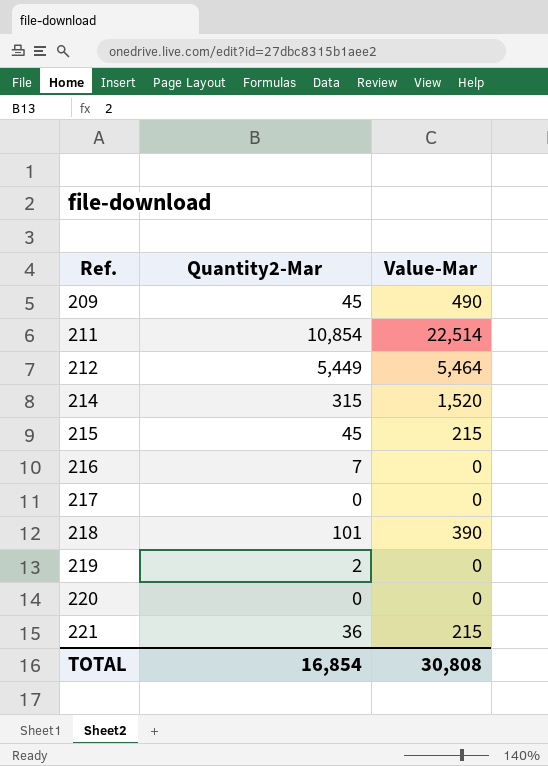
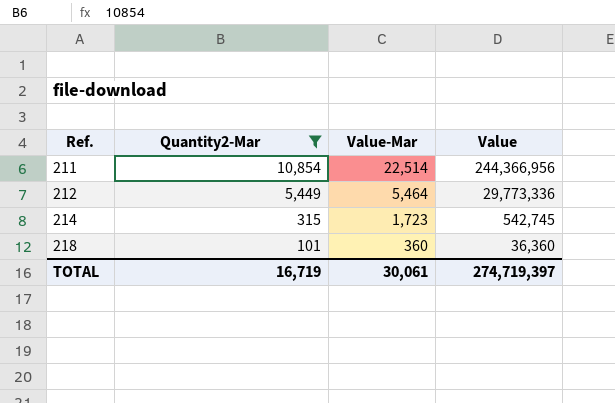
filter: none -> Quantity2-Mar >= 101
column Value | formula: none -> [Quantity2-Mar] * [Value-Mar]
214 | Value-Mar: 1,520 -> 1,723
218 | Value-Mar: 390 -> 360
TOTAL | Quantity2-Mar: 16,854 -> 16,719
TOTAL | Value-Mar: 30,808 -> 30,061

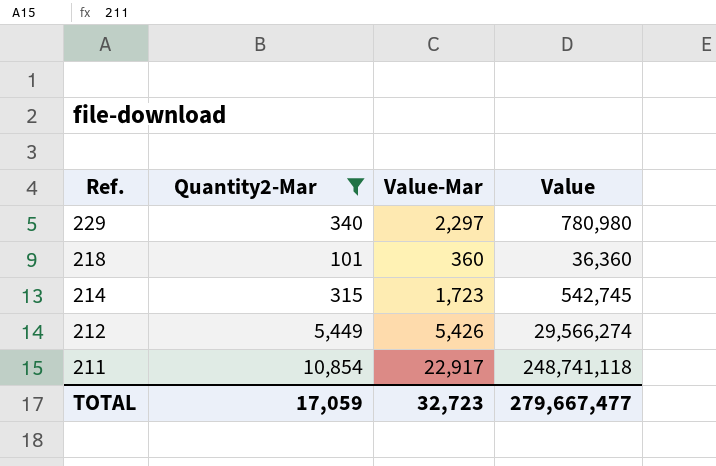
row order: Ref. ascending -> Ref. descending
row 229: none -> 340 | 2,297 | 780,980
212 | Value-Mar: 5,464 -> 5,426
212 | Value: 29,773,336 -> 29,566,274
211 | Value-Mar: 22,514 -> 22,917
211 | Value: 244,366,956 -> 248,741,118
TOTAL | Quantity2-Mar: 16,719 -> 17,059
TOTAL | Value-Mar: 30,061 -> 32,723
TOTAL | Value: 274,719,397 -> 279,667,477

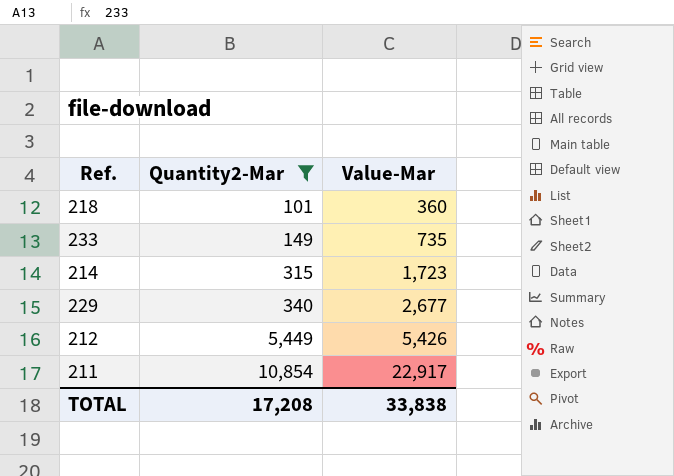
row order: Ref. descending -> Quantity2-Mar ascending
column Value | formula: [Quantity2-Mar] * [Value-Mar] -> none
row 233: none -> 149 | 735
229 | Value-Mar: 2,297 -> 2,677
TOTAL | Quantity2-Mar: 17,059 -> 17,208
TOTAL | Value-Mar: 32,723 -> 33,838

